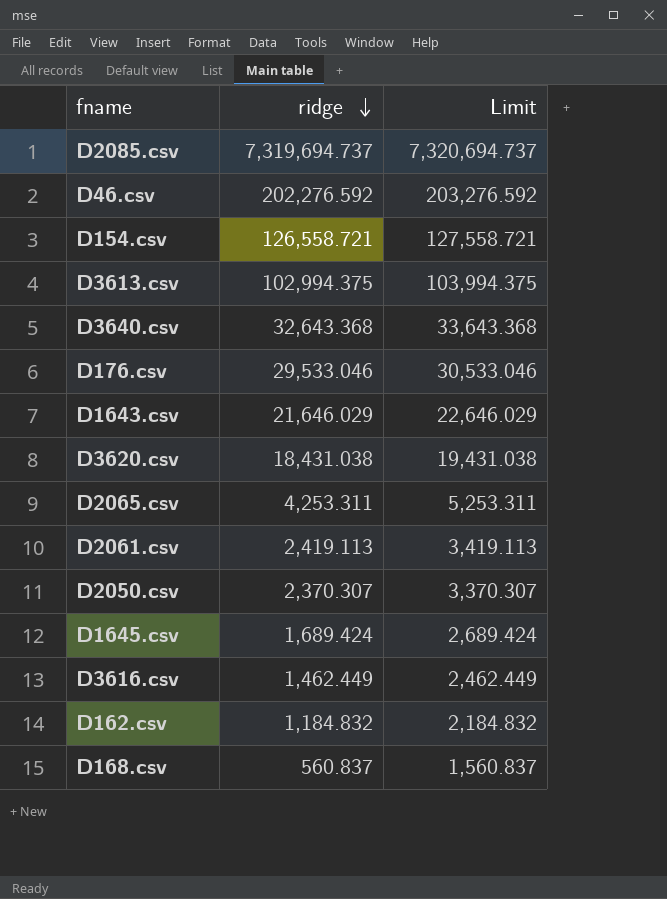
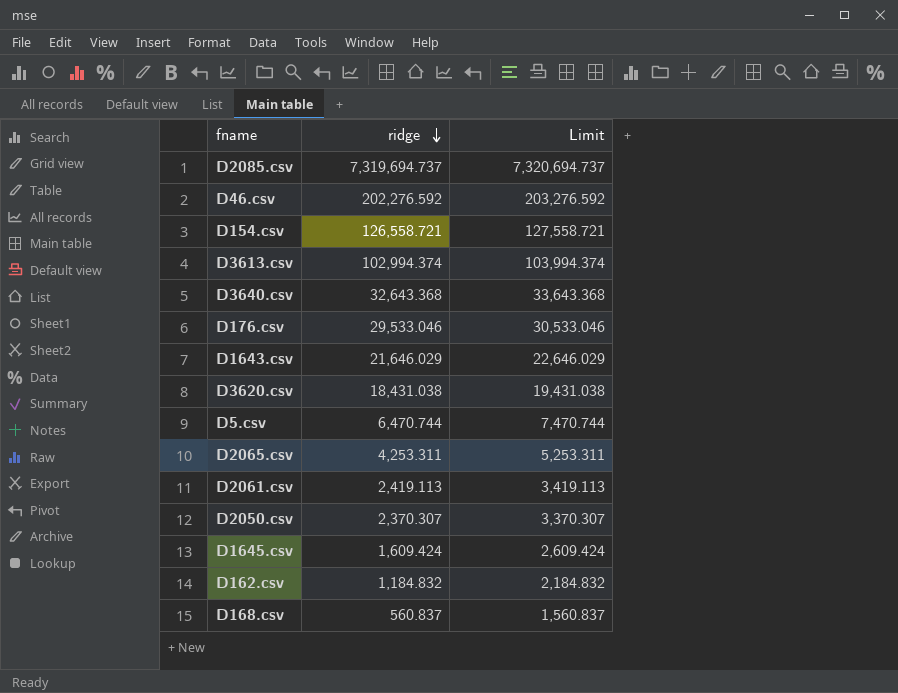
row D3616.csv: 1,462.449 | 2,462.449 -> none
D3613.csv | ridge: 102,994.375 -> 102,994.374
D3613.csv | Limit: 103,994.375 -> 103,994.374
row D5.csv: none -> 6,470.744 | 7,470.744
D1645.csv | ridge: 1,689.424 -> 1,609.424
D1645.csv | Limit: 2,689.424 -> 2,609.424

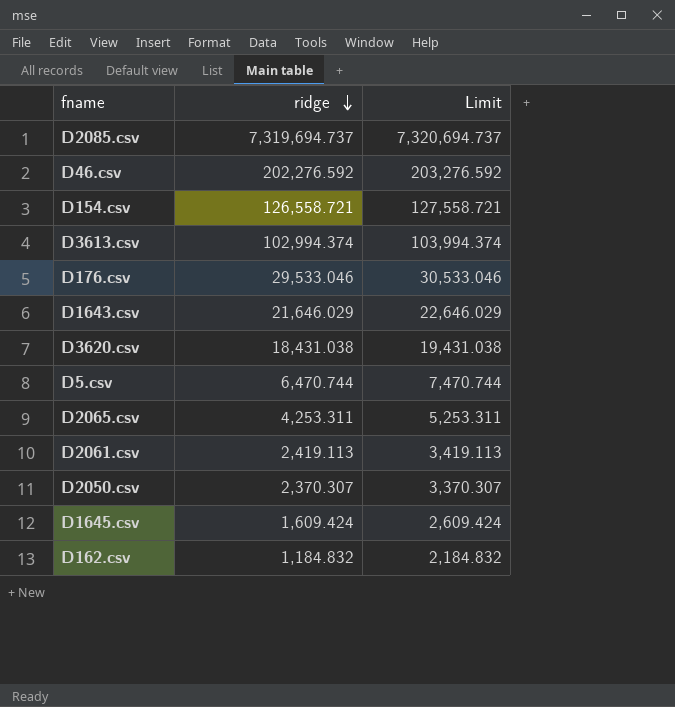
row D3640.csv: 32,643.368 | 33,643.368 -> none
row D168.csv: 560.837 | 1,560.837 -> none

